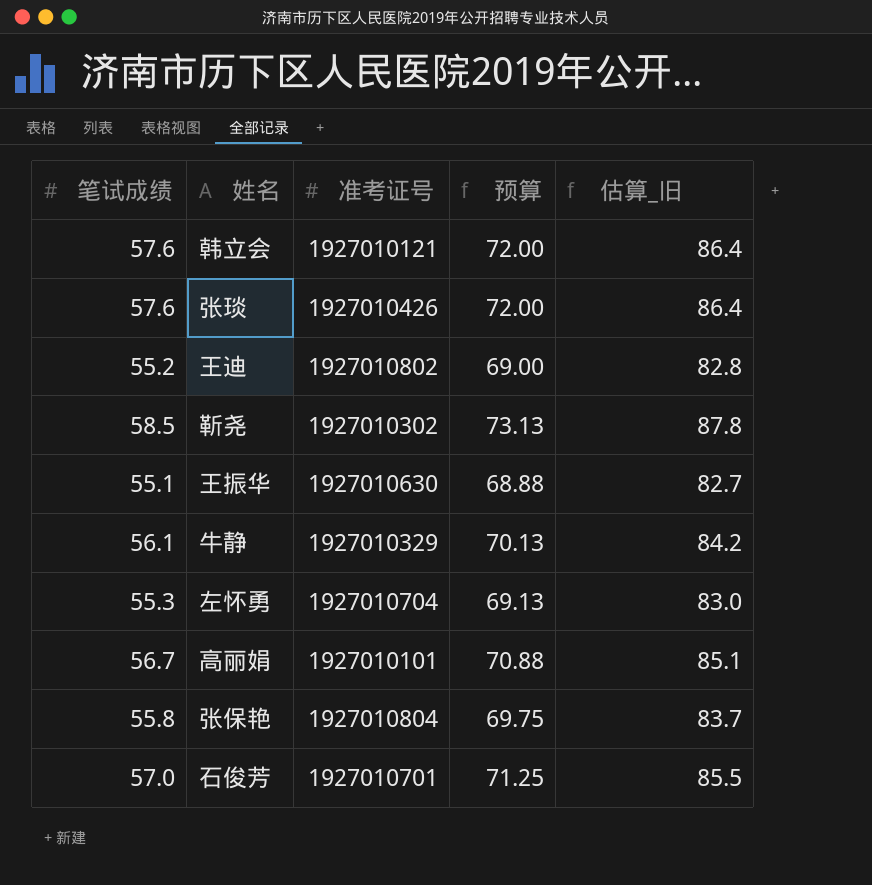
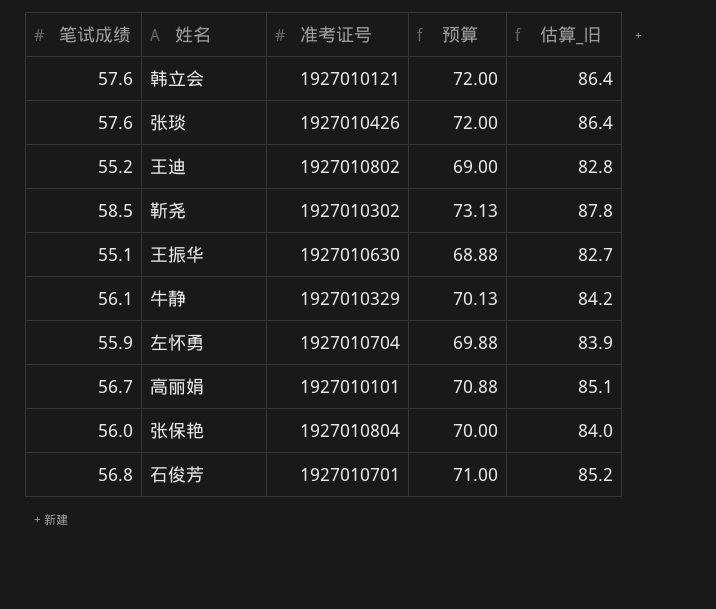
左怀勇 | 笔试成绩: 55.3 -> 55.9
左怀勇 | 预算: 69.13 -> 69.88
左怀勇 | 估算_旧: 83.0 -> 83.9
张保艳 | 笔试成绩: 55.8 -> 56.0
张保艳 | 预算: 69.75 -> 70.00
张保艳 | 估算_旧: 83.7 -> 84.0
石俊芳 | 笔试成绩: 57.0 -> 56.8
石俊芳 | 预算: 71.25 -> 71.00
石俊芳 | 估算_旧: 85.5 -> 85.2

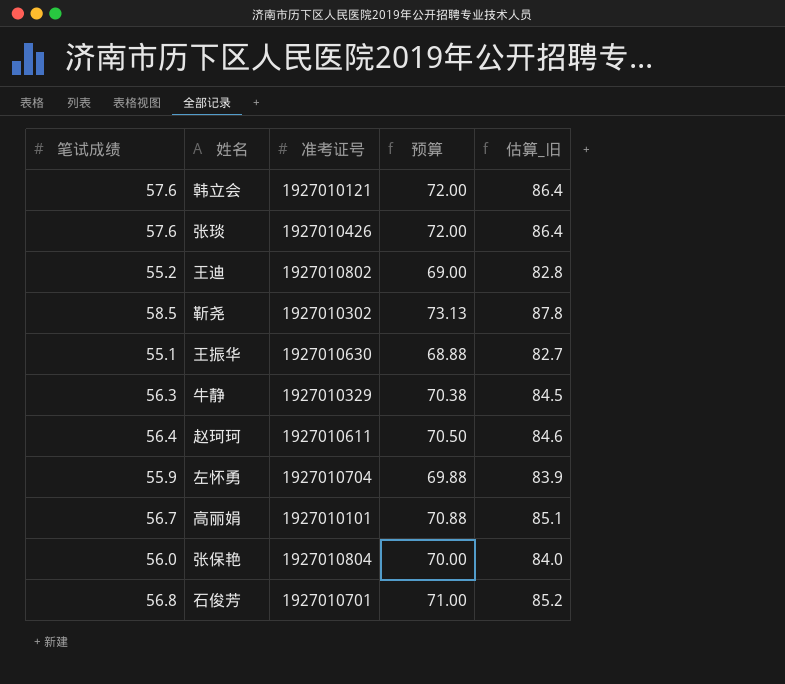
牛静 | 笔试成绩: 56.1 -> 56.3
牛静 | 预算: 70.13 -> 70.38
牛静 | 估算_旧: 84.2 -> 84.5
row 赵珂珂: none -> 56.4 | 1927010611 | 70.50 | 84.6

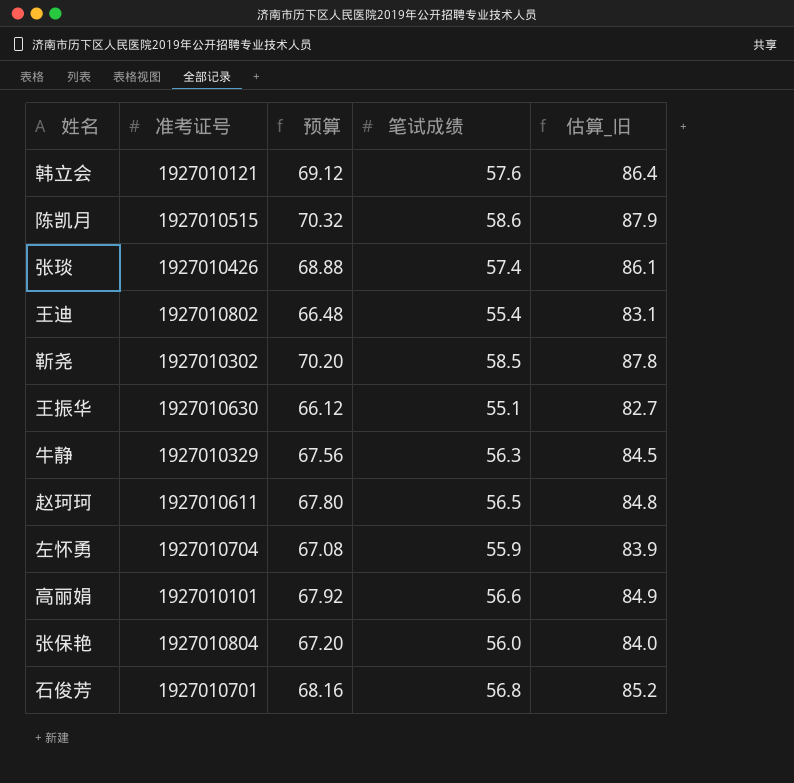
column 预算 | formula: [笔试成绩] * 1.25 -> [笔试成绩] * 1.2
column 笔试成绩 | position: 1 -> 4
row 陈凯月: none -> 1927010515 | 70.32 | 58.6 | 87.9
张琰 | 笔试成绩: 57.6 -> 57.4
张琰 | 估算_旧: 86.4 -> 86.1
王迪 | 笔试成绩: 55.2 -> 55.4
王迪 | 估算_旧: 82.8 -> 83.1
赵珂珂 | 笔试成绩: 56.4 -> 56.5
赵珂珂 | 估算_旧: 84.6 -> 84.8
高丽娟 | 笔试成绩: 56.7 -> 56.6
高丽娟 | 估算_旧: 85.1 -> 84.9

